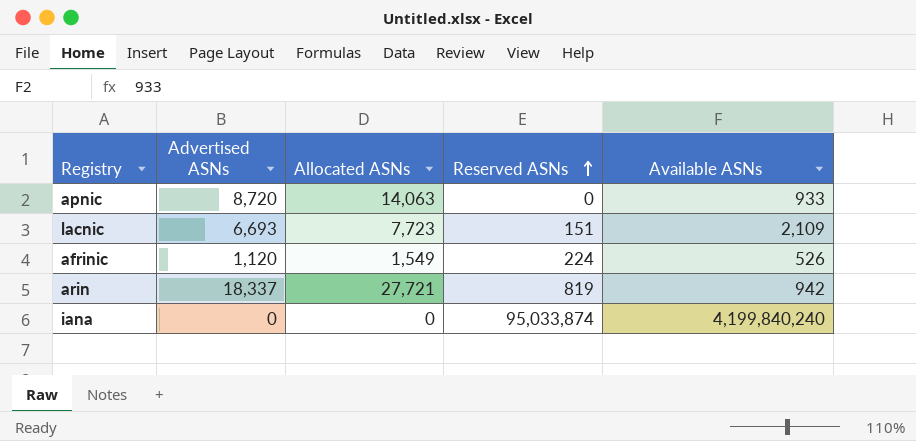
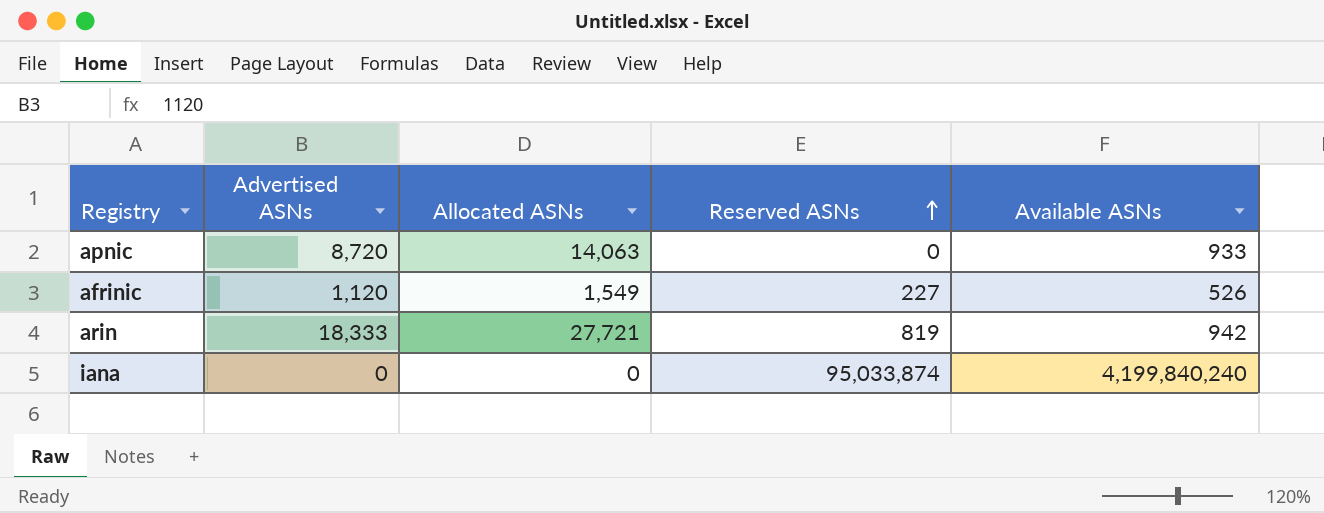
row lacnic: 6,693 | 7,723 | 151 | 2,109 -> none
afrinic | Reserved ASNs: 224 -> 227
arin | Advertised ASNs: 18,337 -> 18,333

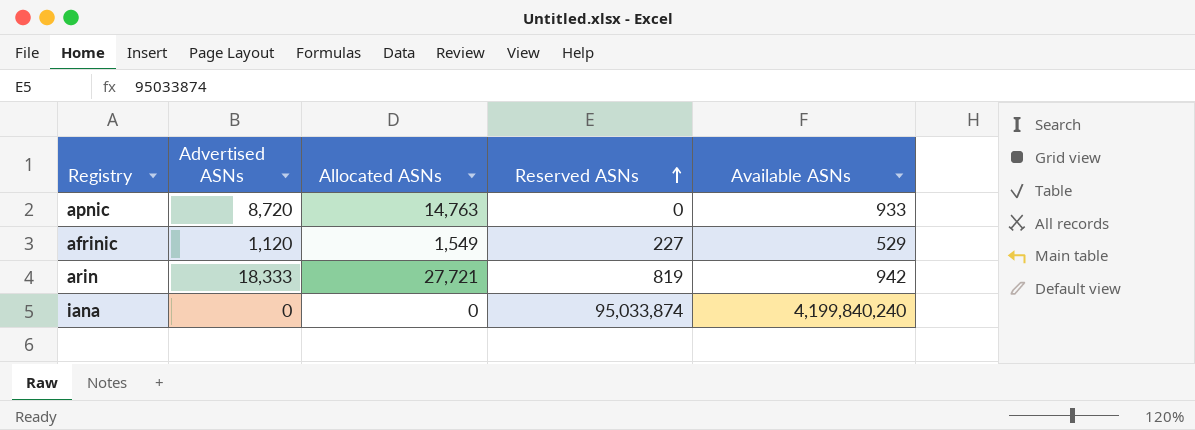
apnic | Allocated ASNs: 14,063 -> 14,763
afrinic | Available ASNs: 526 -> 529

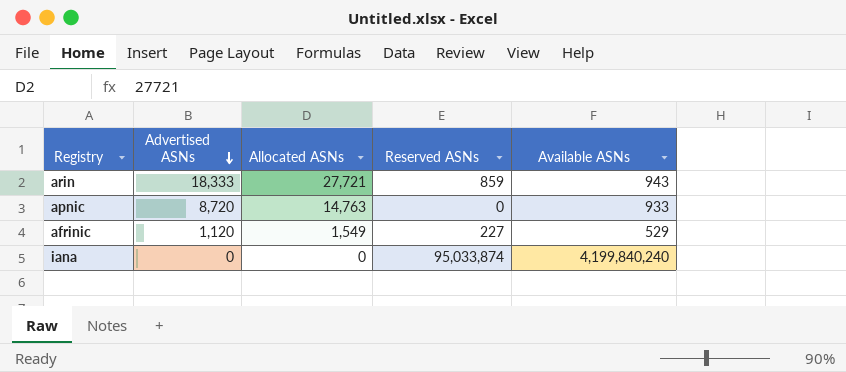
row order: Reserved ASNs ascending -> Advertised ASNs descending
arin | Reserved ASNs: 819 -> 859
arin | Available ASNs: 942 -> 943

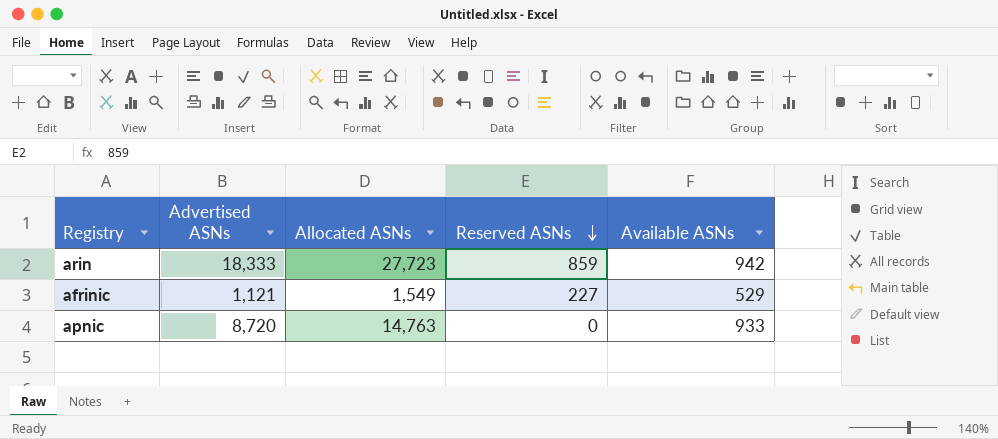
row order: Advertised ASNs descending -> Reserved ASNs descending
row iana: 0 | 0 | 95,033,874 | 4,199,840,240 -> none
arin | Allocated ASNs: 27,721 -> 27,723
arin | Available ASNs: 943 -> 942
afrinic | Advertised ASNs: 1,120 -> 1,121

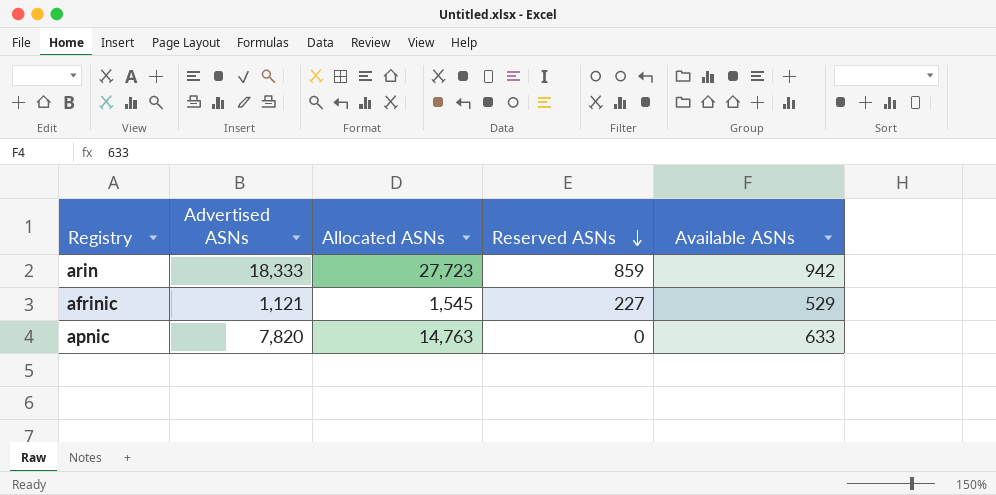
afrinic | Allocated ASNs: 1,549 -> 1,545
apnic | Advertised ASNs: 8,720 -> 7,820
apnic | Available ASNs: 933 -> 633

